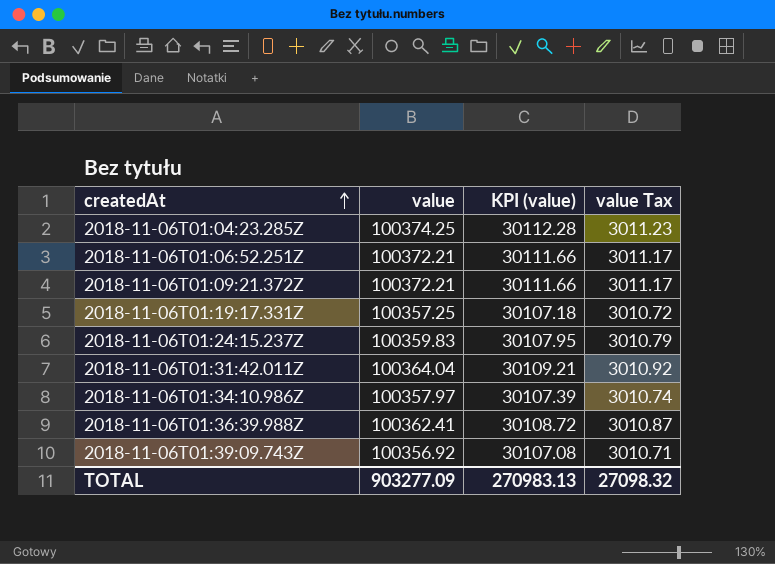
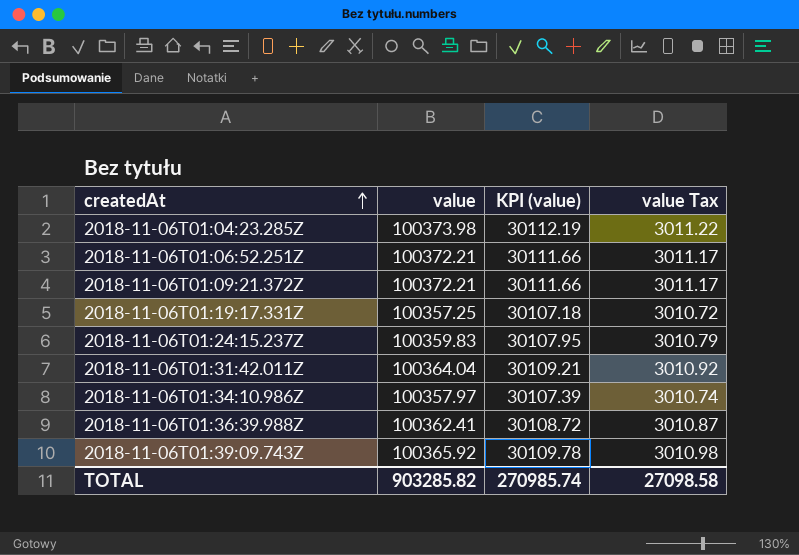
2018-11-06T01:04:23.285Z | value: 100374.25 -> 100373.98
2018-11-06T01:04:23.285Z | KPI (value): 30112.28 -> 30112.19
2018-11-06T01:04:23.285Z | value Tax: 3011.23 -> 3011.22
2018-11-06T01:39:09.743Z | value: 100356.92 -> 100365.92
2018-11-06T01:39:09.743Z | KPI (value): 30107.08 -> 30109.78
2018-11-06T01:39:09.743Z | value Tax: 3010.71 -> 3010.98
TOTAL | value: 903277.09 -> 903285.82
TOTAL | KPI (value): 270983.13 -> 270985.74
TOTAL | value Tax: 27098.32 -> 27098.58

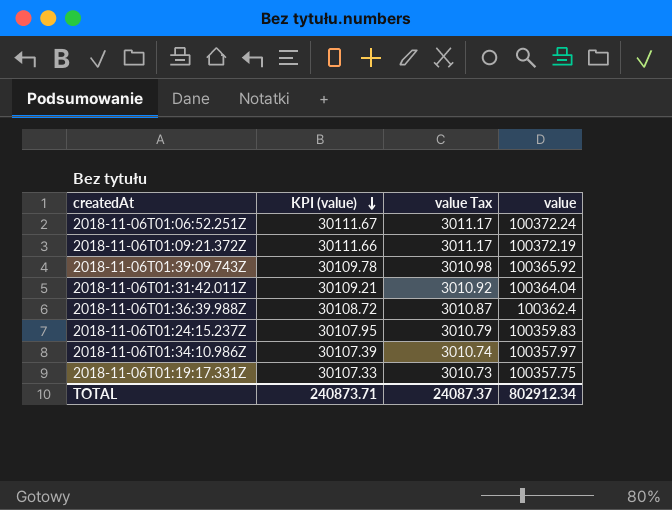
row order: createdAt ascending -> KPI (value) descending
column value | position: 2 -> 4
row 2018-11-06T01:04:23.285Z: 100373.98 | 30112.19 | 3011.22 -> none
2018-11-06T01:06:52.251Z | KPI (value): 30111.66 -> 30111.67
2018-11-06T01:06:52.251Z | value: 100372.21 -> 100372.24
2018-11-06T01:09:21.372Z | value: 100372.21 -> 100372.19
2018-11-06T01:36:39.988Z | value: 100362.41 -> 100362.4
2018-11-06T01:19:17.331Z | KPI (value): 30107.18 -> 30107.33
2018-11-06T01:19:17.331Z | value Tax: 3010.72 -> 3010.73
2018-11-06T01:19:17.331Z | value: 100357.25 -> 100357.75
TOTAL | KPI (value): 270985.74 -> 240873.71
TOTAL | value Tax: 27098.58 -> 24087.37
TOTAL | value: 903285.82 -> 802912.34

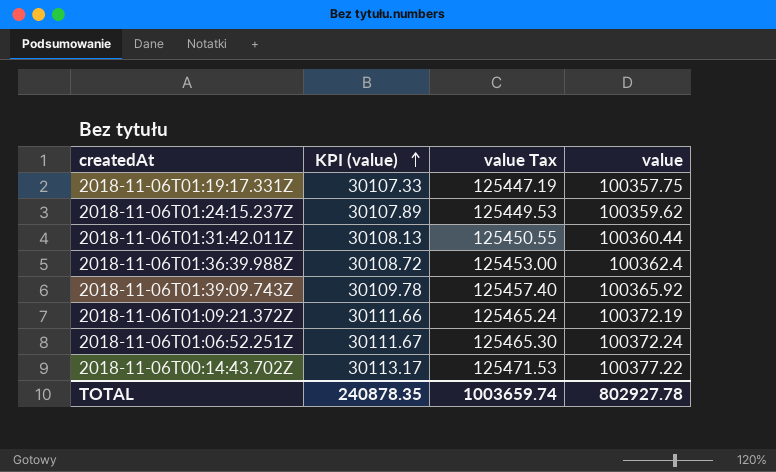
row order: KPI (value) descending -> KPI (value) ascending
column value Tax | formula: [value] * 0.03 -> [value] * 1.25
row 2018-11-06T01:34:10.986Z: 30107.39 | 3010.74 | 100357.97 -> none
2018-11-06T01:24:15.237Z | KPI (value): 30107.95 -> 30107.89
2018-11-06T01:24:15.237Z | value: 100359.83 -> 100359.62
2018-11-06T01:31:42.011Z | KPI (value): 30109.21 -> 30108.13
2018-11-06T01:31:42.011Z | value: 100364.04 -> 100360.44
row 2018-11-06T00:14:43.702Z: none -> 30113.17 | 125471.53 | 100377.22
TOTAL | KPI (value): 240873.71 -> 240878.35
TOTAL | value Tax: 24087.37 -> 1003659.74
TOTAL | value: 802912.34 -> 802927.78

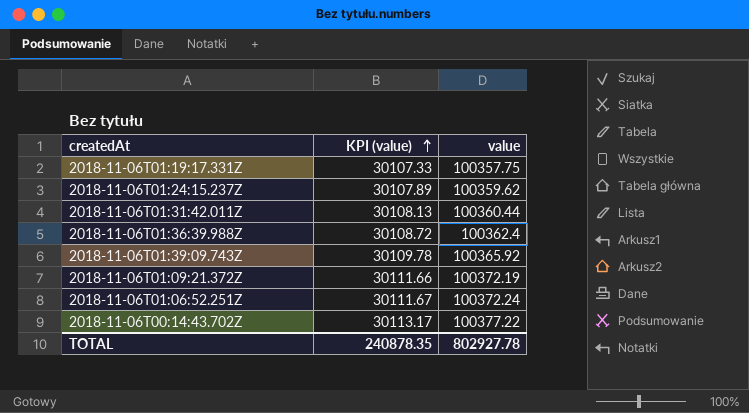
column value Tax | formula: [value] * 1.25 -> none

